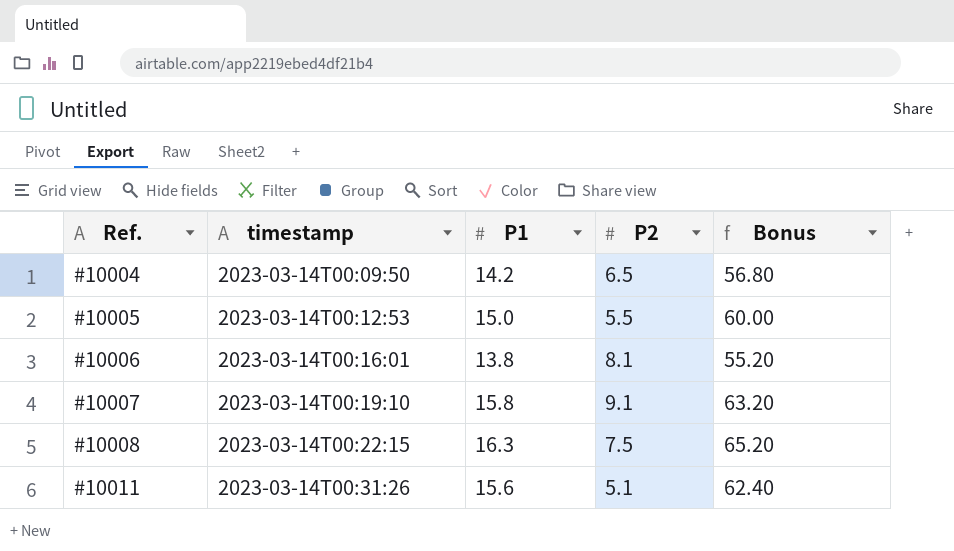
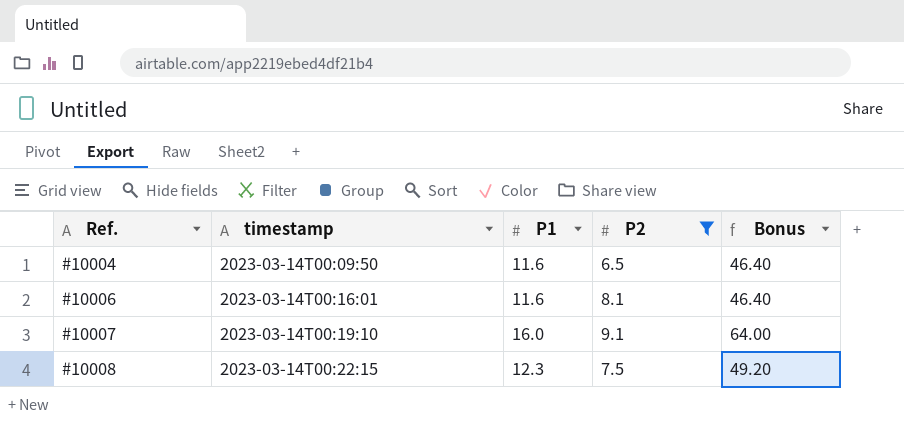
filter: none -> P2 >= 6.5
#10004 | P1: 14.2 -> 11.6
#10004 | Bonus: 56.80 -> 46.40
#10006 | P1: 13.8 -> 11.6
#10006 | Bonus: 55.20 -> 46.40
#10007 | P1: 15.8 -> 16.0
#10007 | Bonus: 63.20 -> 64.00
#10008 | P1: 16.3 -> 12.3
#10008 | Bonus: 65.20 -> 49.20

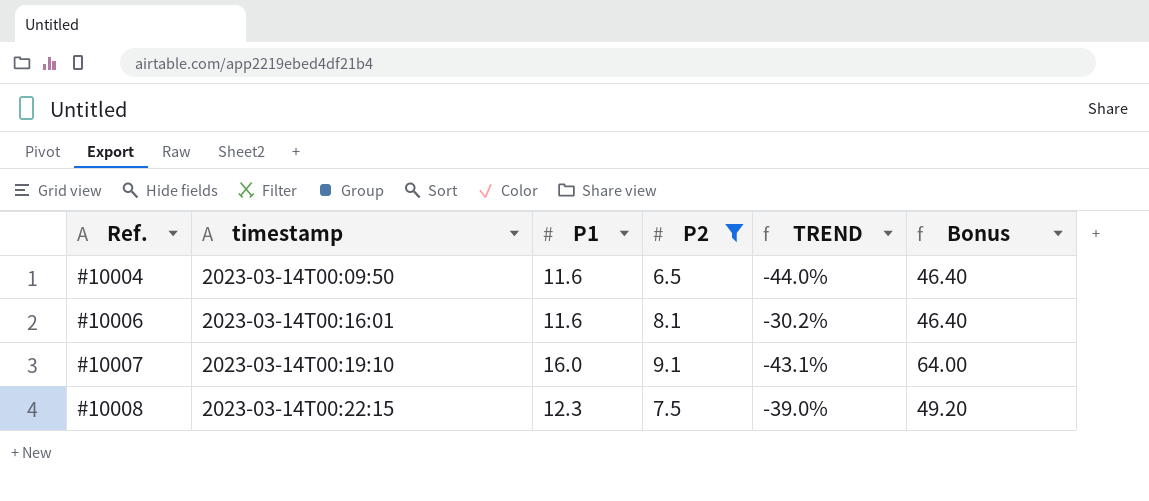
column TREND | formula: none -> ([P2] - [P1]) / [P1]

